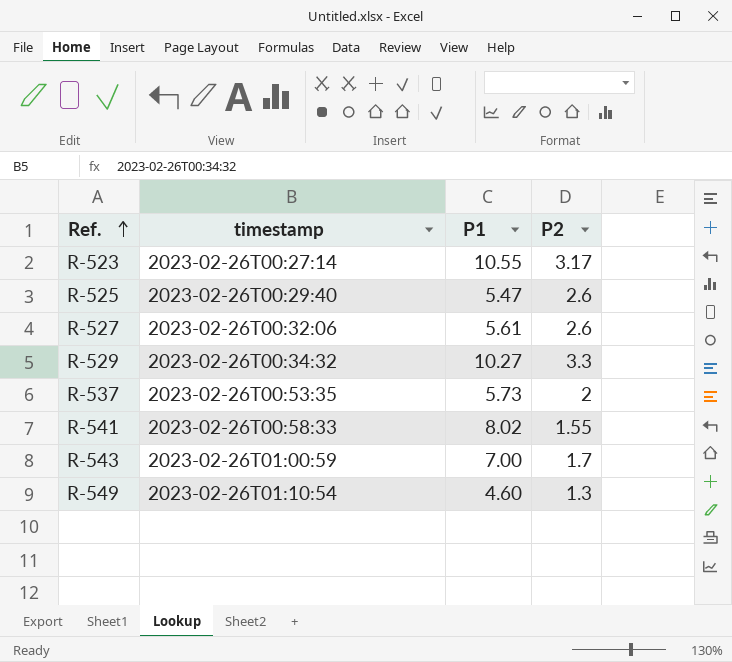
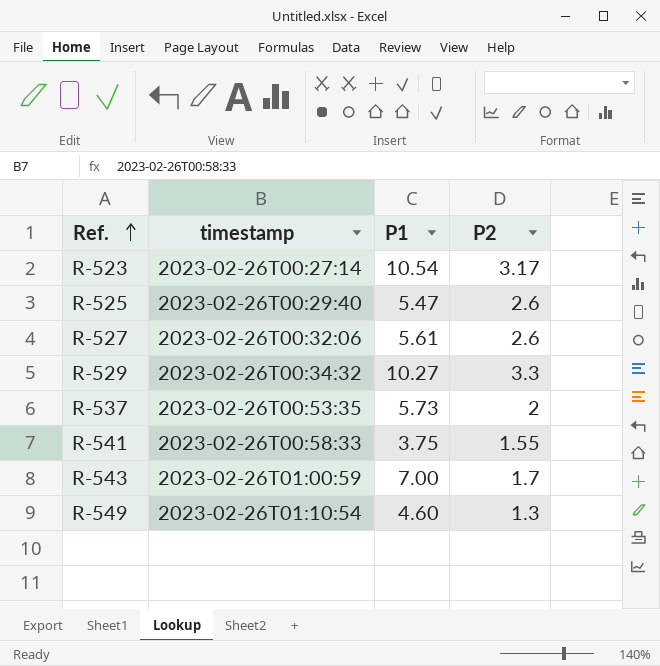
R-523 | P1: 10.55 -> 10.54
R-541 | P1: 8.02 -> 3.75

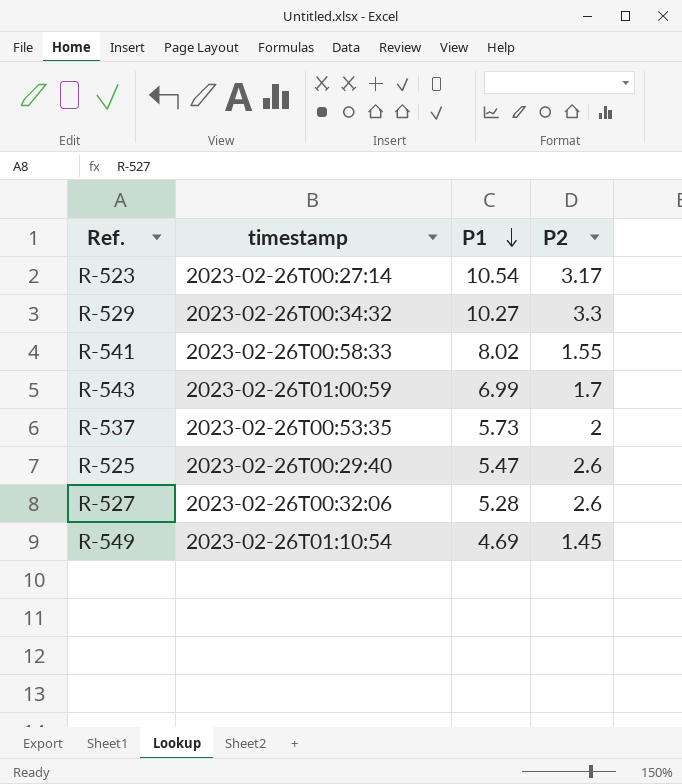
row order: Ref. ascending -> P1 descending
R-541 | P1: 3.75 -> 8.02
R-543 | P1: 7.00 -> 6.99
R-527 | P1: 5.61 -> 5.28
R-549 | P1: 4.60 -> 4.69
R-549 | P2: 1.3 -> 1.45

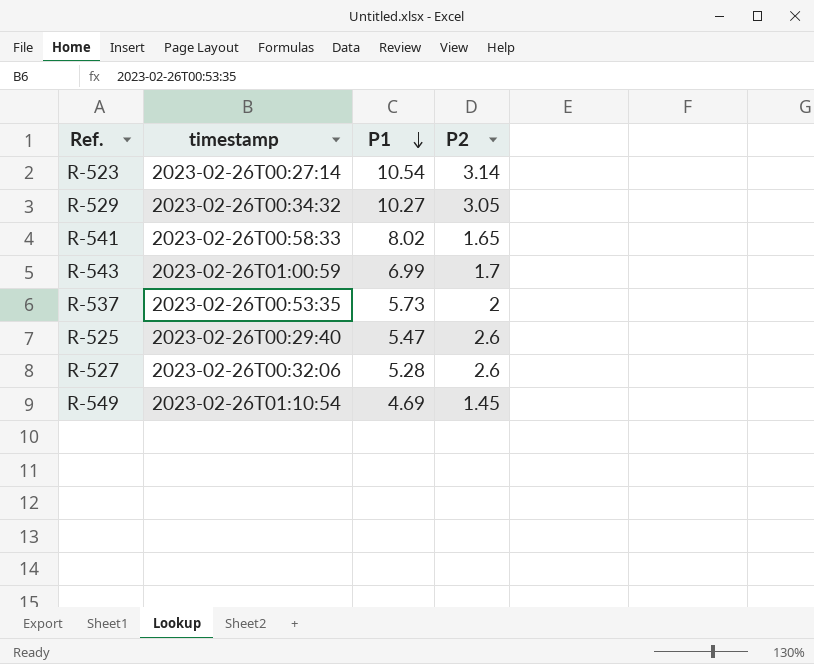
R-523 | P2: 3.17 -> 3.14
R-529 | P2: 3.3 -> 3.05
R-541 | P2: 1.55 -> 1.65

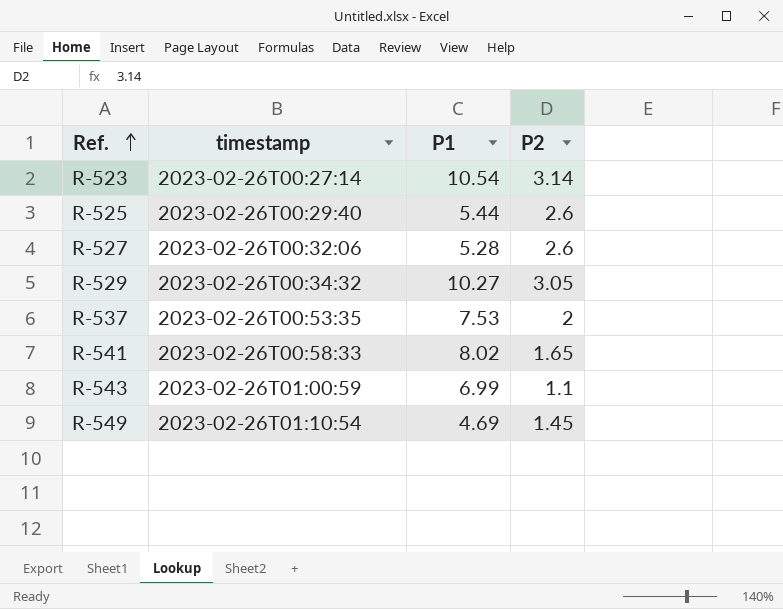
row order: P1 descending -> Ref. ascending
R-525 | P1: 5.47 -> 5.44
R-537 | P1: 5.73 -> 7.53
R-543 | P2: 1.7 -> 1.1

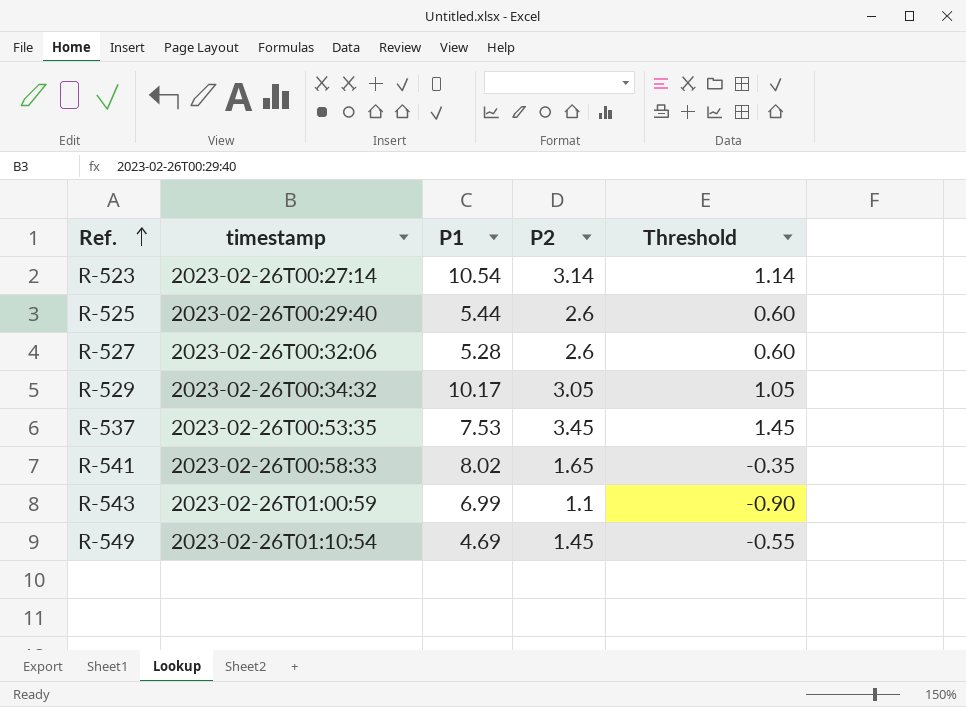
column Threshold | formula: none -> [P2] - 2
R-529 | P1: 10.27 -> 10.17
R-537 | P2: 2 -> 3.45

